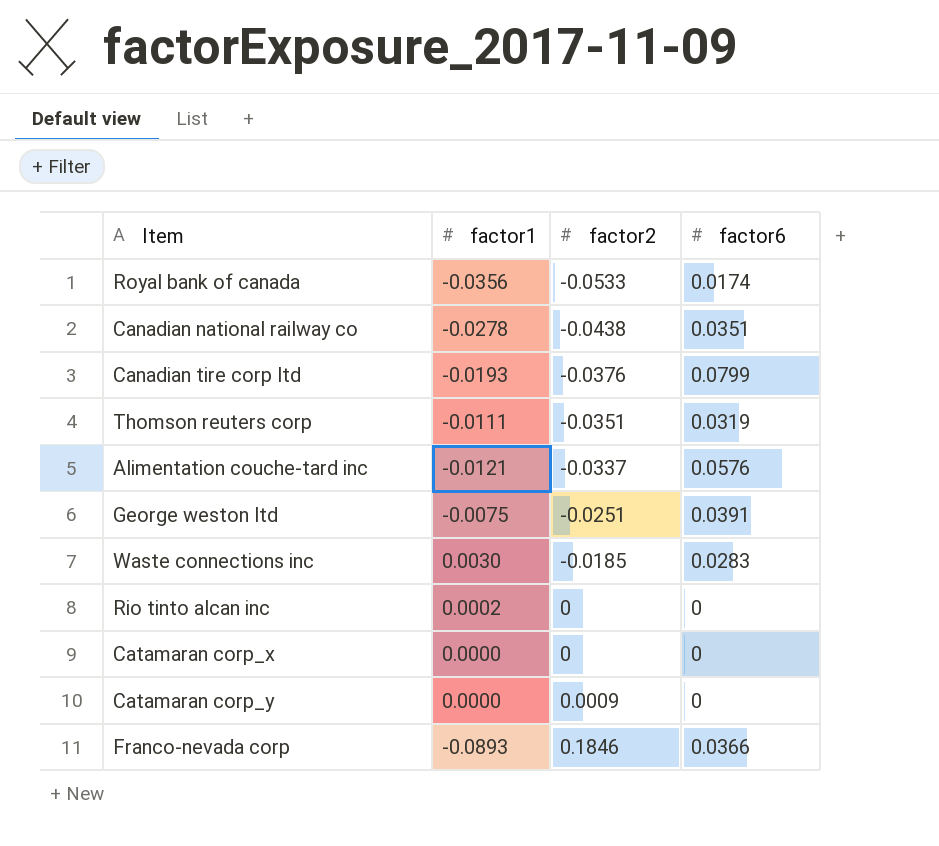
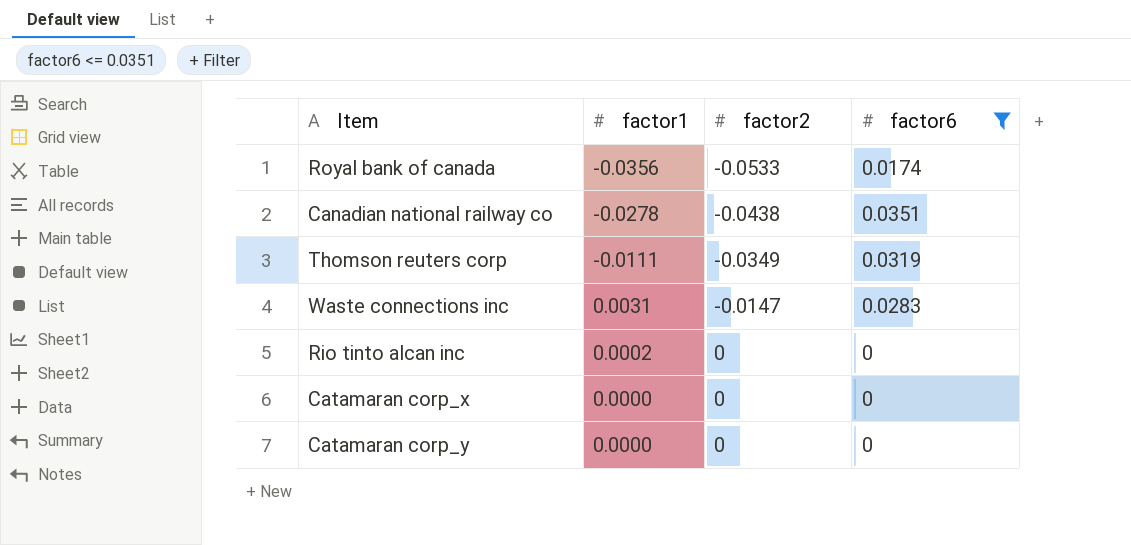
filter: none -> factor6 <= 0.0351
Thomson reuters corp | factor2: -0.0351 -> -0.0349
Waste connections inc | factor1: 0.0030 -> 0.0031
Waste connections inc | factor2: -0.0185 -> -0.0147
Catamaran corp_y | factor2: 0.0009 -> 0

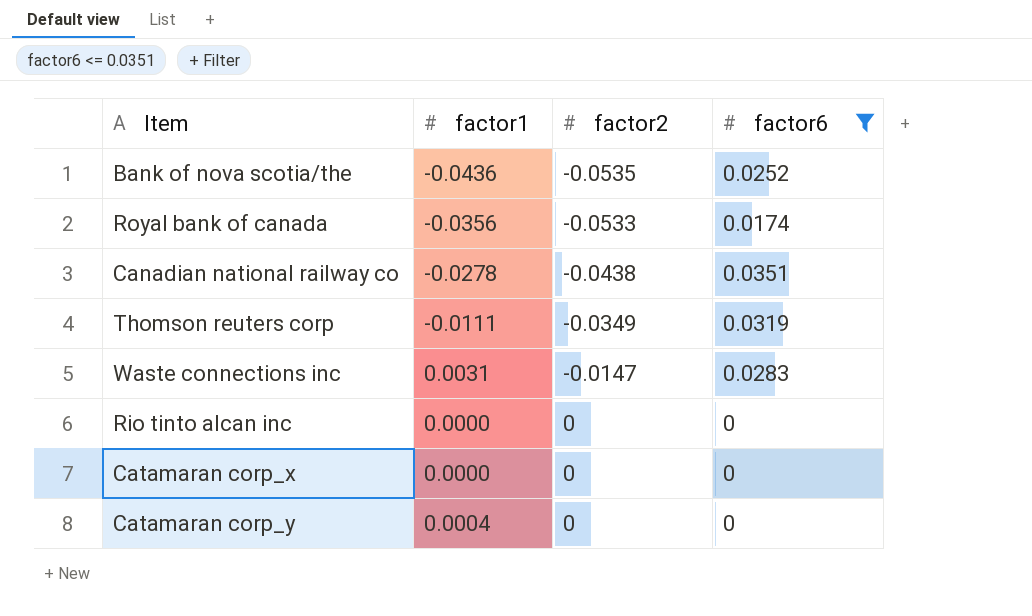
row Bank of nova scotia/the: none -> -0.0436 | -0.0535 | 0.0252
Rio tinto alcan inc | factor1: 0.0002 -> 0.0000
Catamaran corp_y | factor1: 0.0000 -> 0.0004

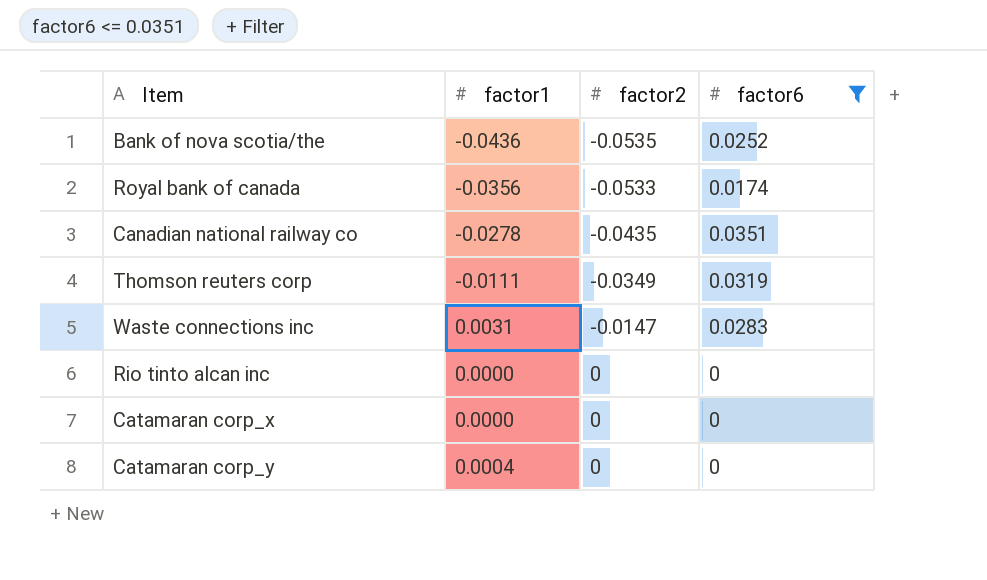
Canadian national railway co | factor2: -0.0438 -> -0.0435

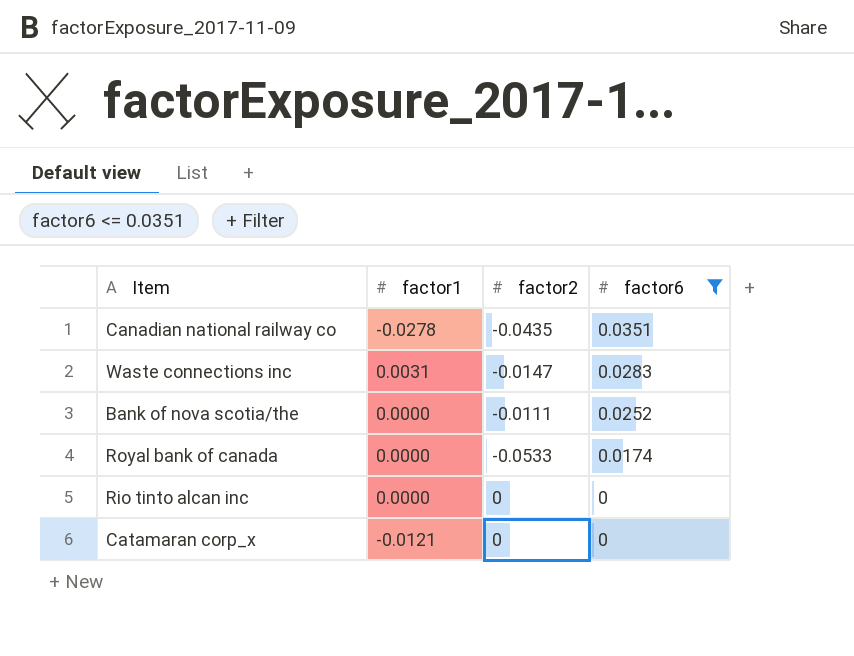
row order: factor2 ascending -> factor6 descending
row Thomson reuters corp: -0.0111 | -0.0349 | 0.0319 -> none
row Catamaran corp_y: 0.0004 | 0 | 0 -> none
Bank of nova scotia/the | factor1: -0.0436 -> 0.0000
Bank of nova scotia/the | factor2: -0.0535 -> -0.0111
Royal bank of canada | factor1: -0.0356 -> 0.0000
Catamaran corp_x | factor1: 0.0000 -> -0.0121

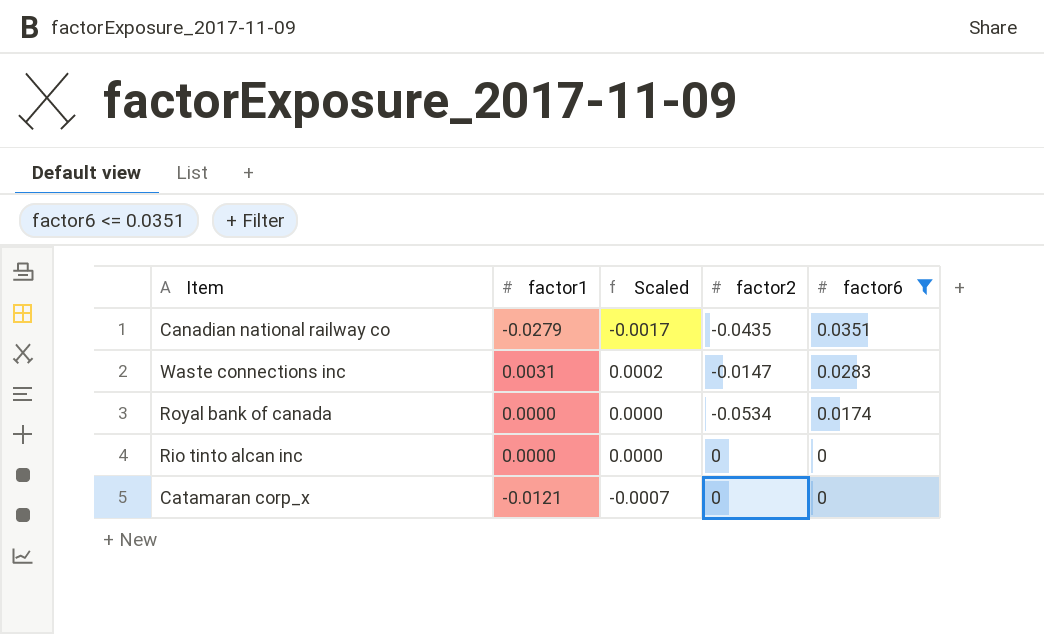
column Scaled | formula: none -> [factor1] * 0.06
row Bank of nova scotia/the: 0.0000 | -0.0111 | 0.0252 -> none
Canadian national railway co | factor1: -0.0278 -> -0.0279
Royal bank of canada | factor2: -0.0533 -> -0.0534

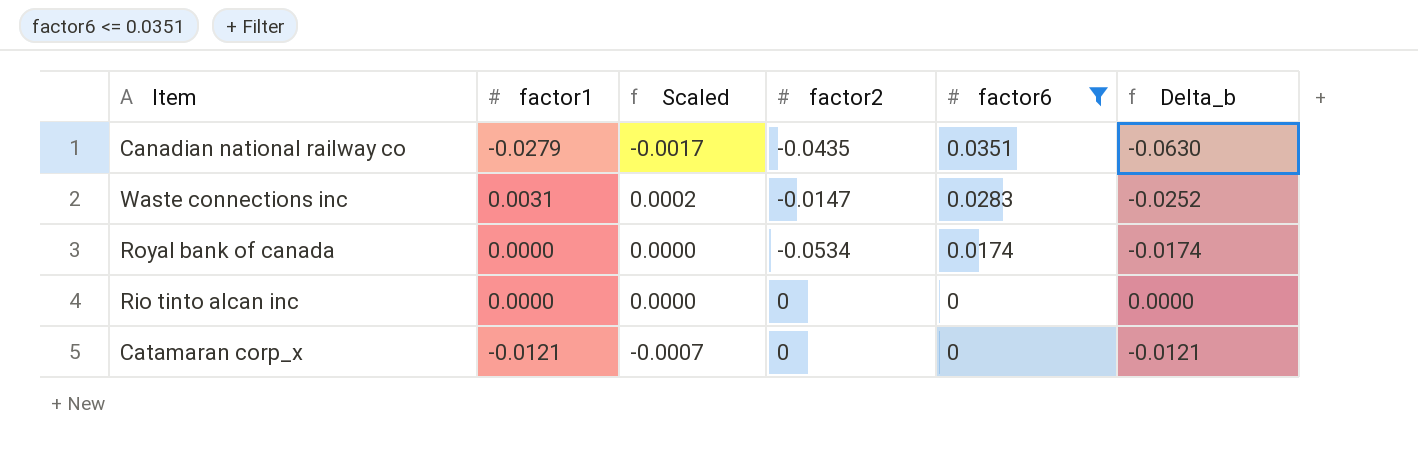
column Delta_b | formula: none -> [factor1] - [factor6]

